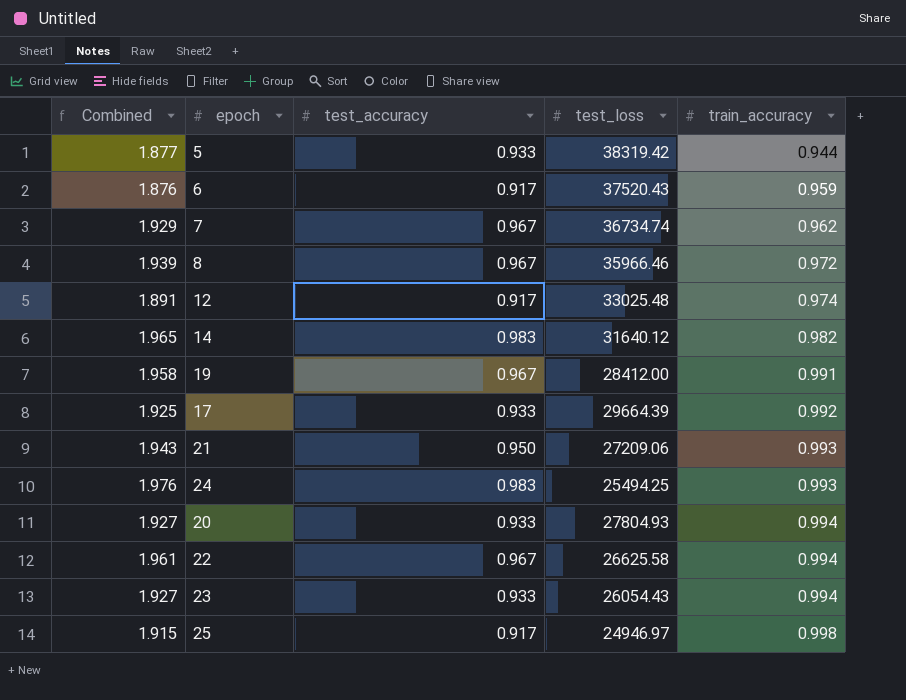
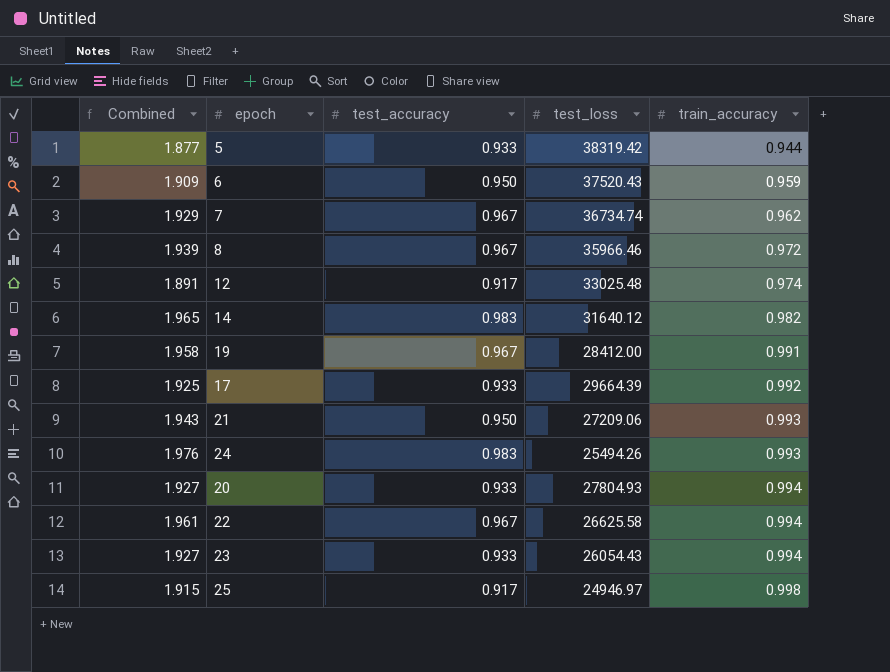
6 | Combined: 1.876 -> 1.909
6 | test_accuracy: 0.917 -> 0.950
24 | test_loss: 25494.25 -> 25494.26

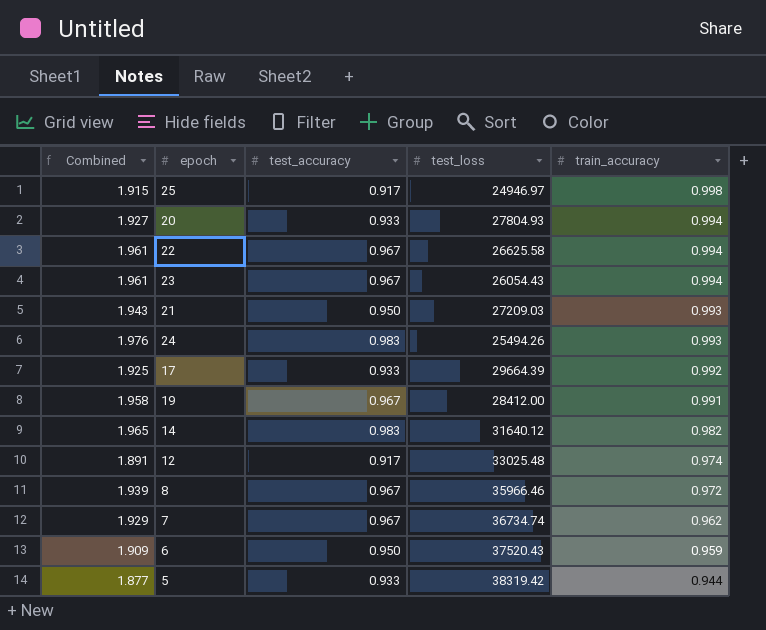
row order: train_accuracy ascending -> train_accuracy descending
23 | Combined: 1.927 -> 1.961
23 | test_accuracy: 0.933 -> 0.967
21 | test_loss: 27209.06 -> 27209.03

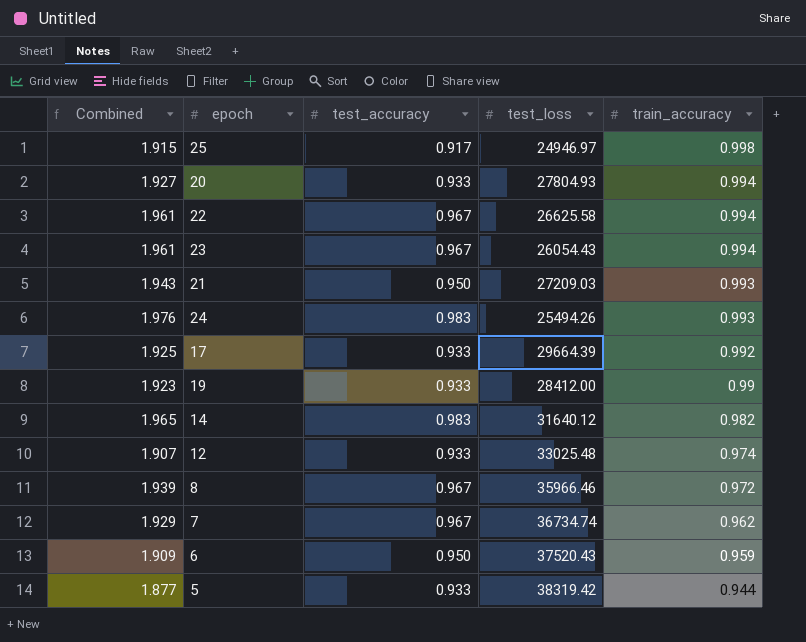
19 | Combined: 1.958 -> 1.923
19 | test_accuracy: 0.967 -> 0.933
19 | train_accuracy: 0.991 -> 0.99
12 | Combined: 1.891 -> 1.907
12 | test_accuracy: 0.917 -> 0.933

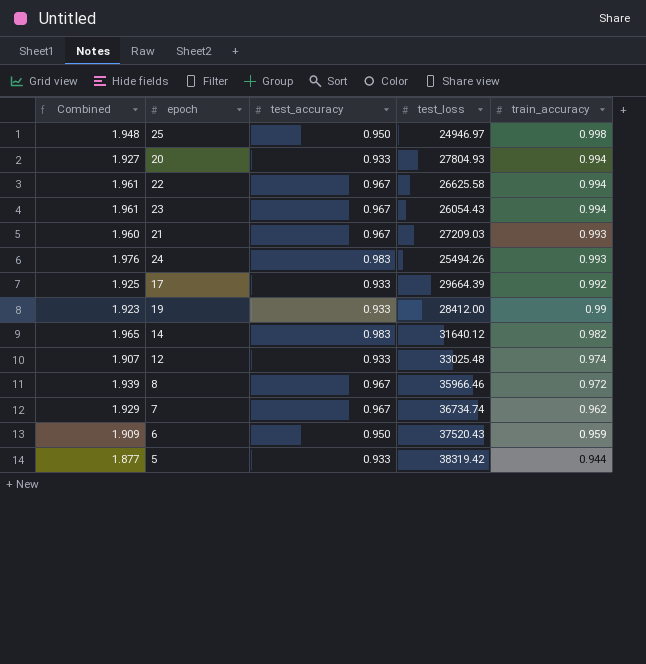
25 | Combined: 1.915 -> 1.948
25 | test_accuracy: 0.917 -> 0.950
21 | Combined: 1.943 -> 1.960
21 | test_accuracy: 0.950 -> 0.967

